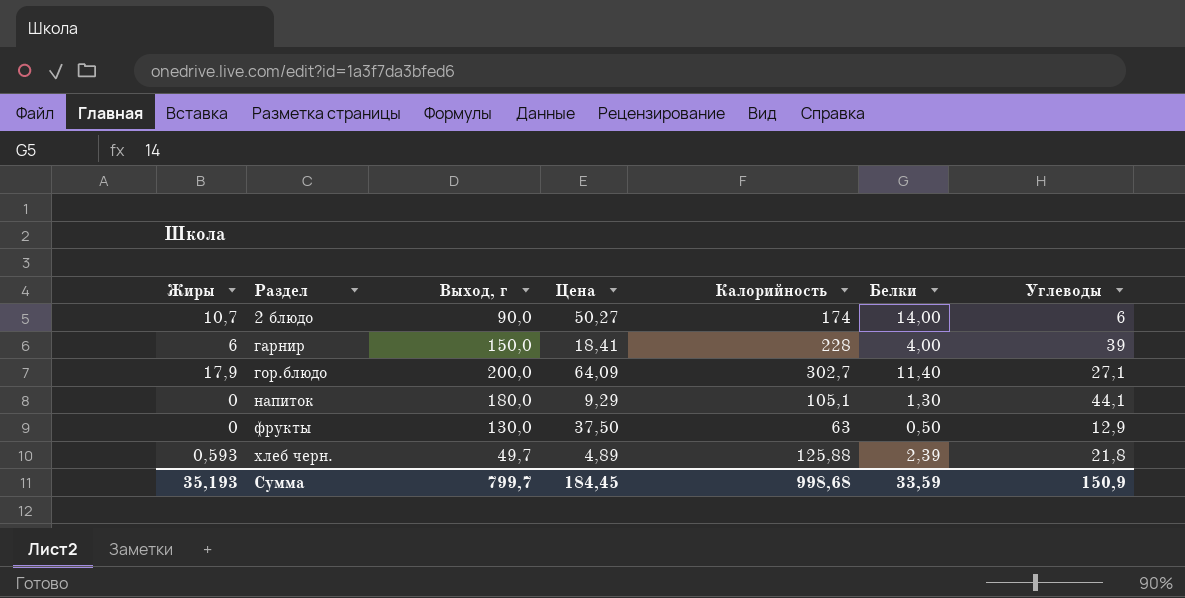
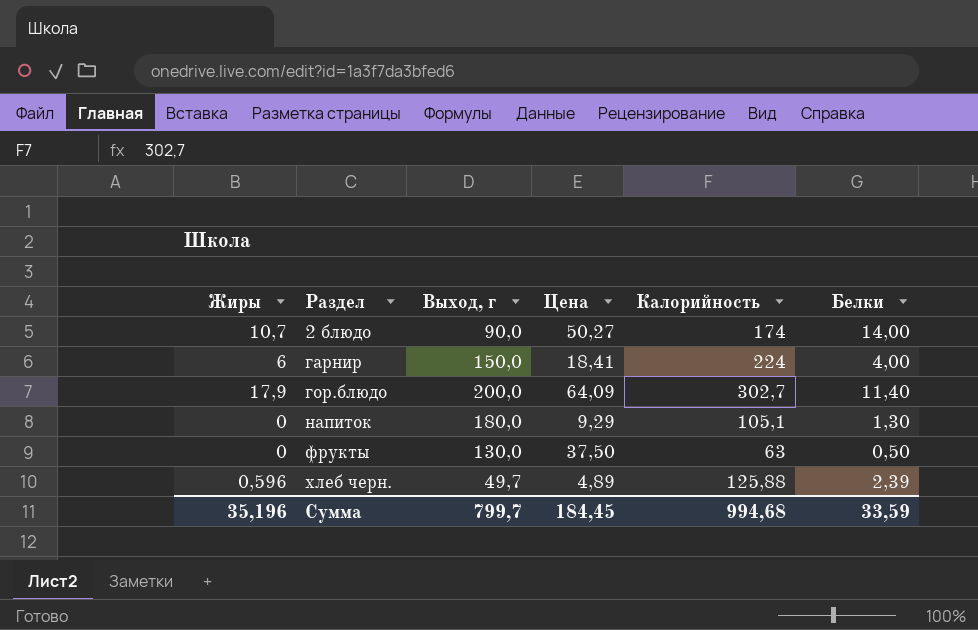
column Углеводы | position: 7 -> none
гарнир | Калорийность: 228 -> 224
хлеб черн. | Жиры: 0,593 -> 0,596
Сумма | Жиры: 35,193 -> 35,196
Сумма | Калорийность: 998,68 -> 994,68

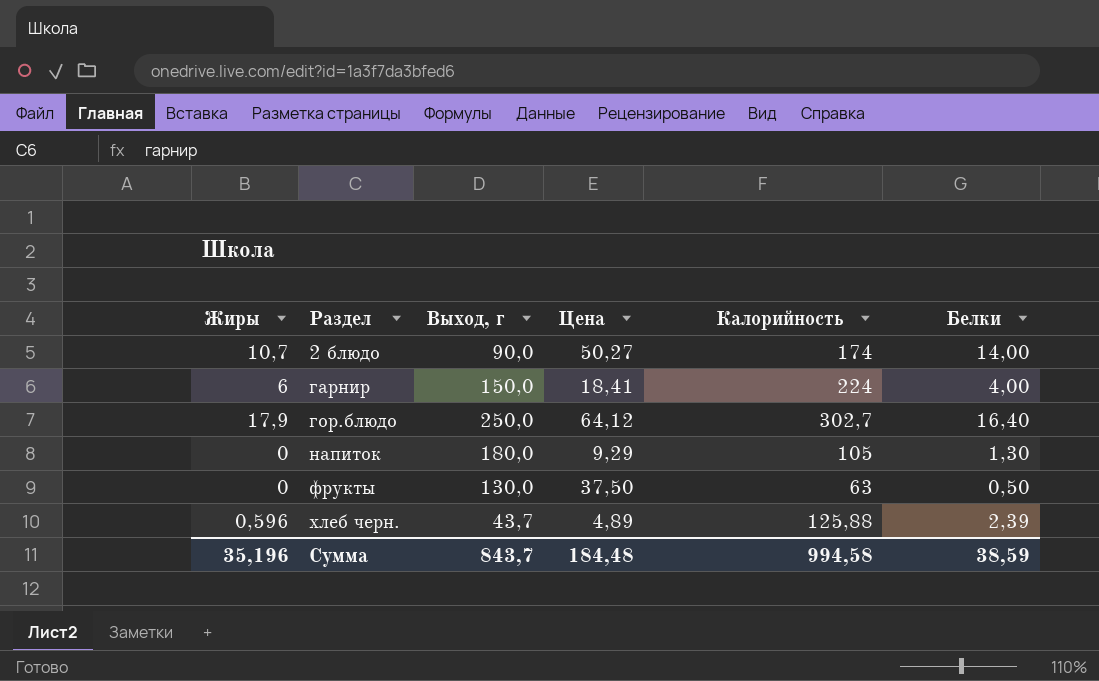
гор.блюдо | Выход, г: 200,0 -> 250,0
гор.блюдо | Цена: 64,09 -> 64,12
гор.блюдо | Белки: 11,40 -> 16,40
напиток | Калорийность: 105,1 -> 105
хлеб черн. | Выход, г: 49,7 -> 43,7
Сумма | Выход, г: 799,7 -> 843,7
Сумма | Цена: 184,45 -> 184,48
Сумма | Калорийность: 994,68 -> 994,58
Сумма | Белки: 33,59 -> 38,59

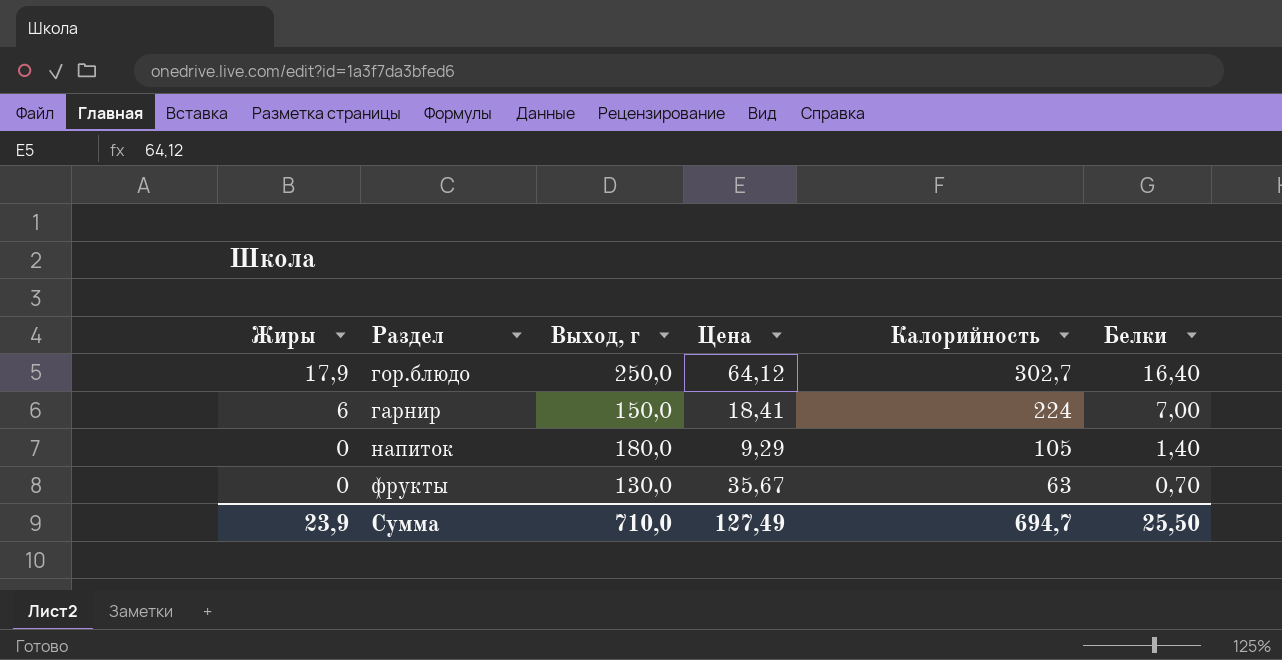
row order: Раздел ascending -> Жиры descending
row 2 блюдо: 10,7 | 90,0 | 50,27 | 174 | 14,00 -> none
row хлеб черн.: 0,596 | 43,7 | 4,89 | 125,88 | 2,39 -> none
гарнир | Белки: 4,00 -> 7,00
напиток | Белки: 1,30 -> 1,40
фрукты | Цена: 37,50 -> 35,67
фрукты | Белки: 0,50 -> 0,70
Сумма | Жиры: 35,196 -> 23,9
Сумма | Выход, г: 843,7 -> 710,0
Сумма | Цена: 184,48 -> 127,49
Сумма | Калорийность: 994,58 -> 694,7
Сумма | Белки: 38,59 -> 25,50

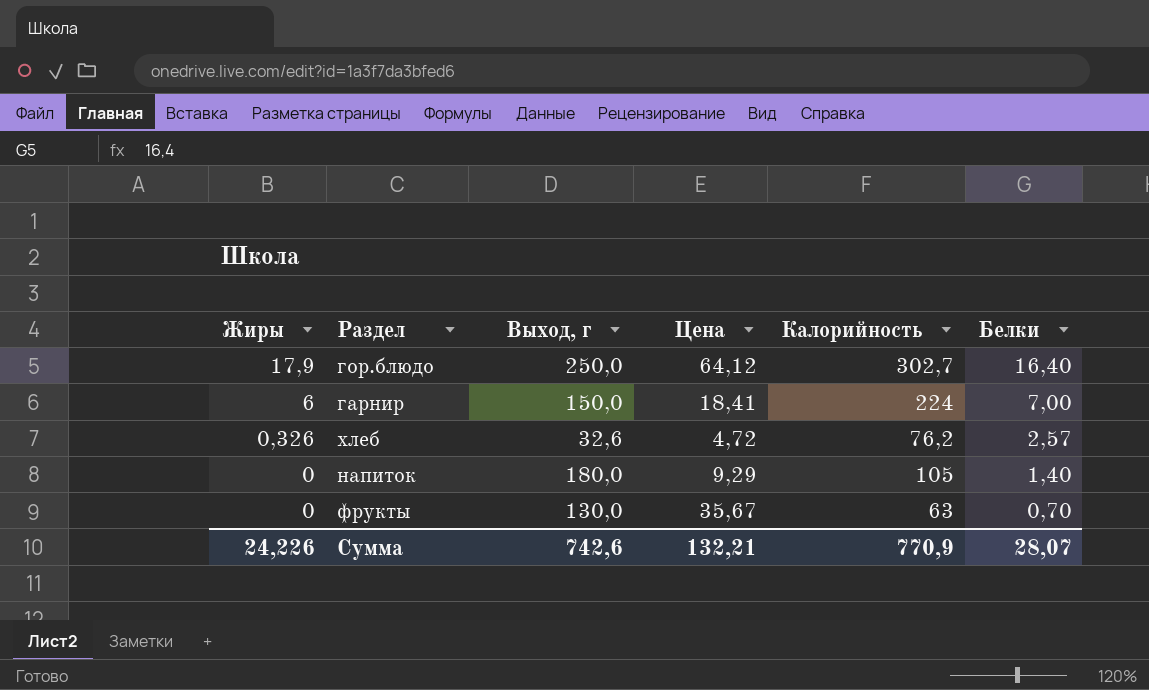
row хлеб: none -> 0,326 | 32,6 | 4,72 | 76,2 | 2,57
Сумма | Жиры: 23,9 -> 24,226
Сумма | Выход, г: 710,0 -> 742,6
Сумма | Цена: 127,49 -> 132,21
Сумма | Калорийность: 694,7 -> 770,9
Сумма | Белки: 25,50 -> 28,07

